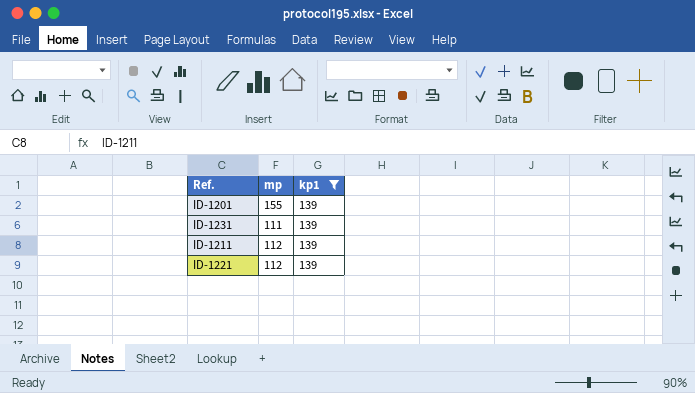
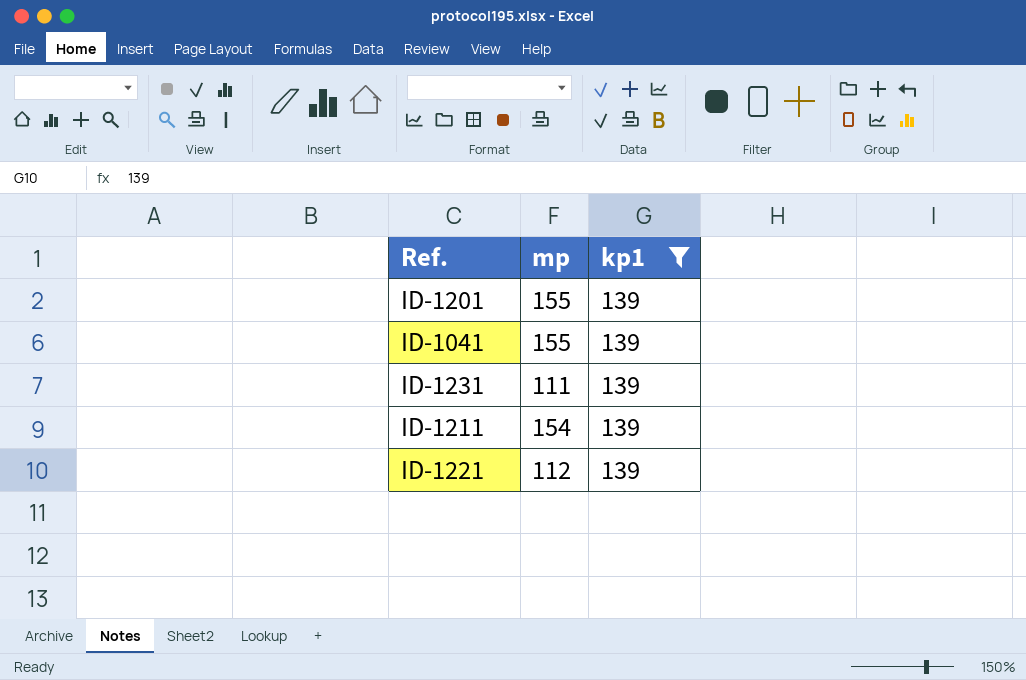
row ID-1041: none -> 155 | 139
ID-1211 | mp: 112 -> 154

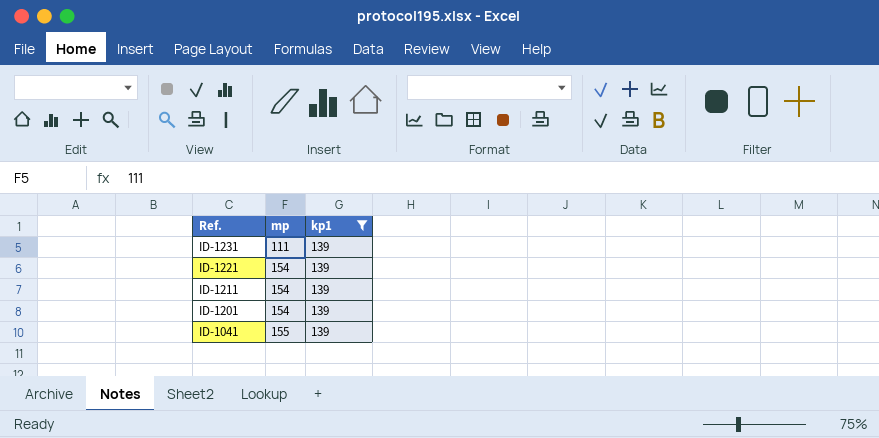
row order: none -> Ref. descending
ID-1221 | mp: 112 -> 154
ID-1201 | mp: 155 -> 154

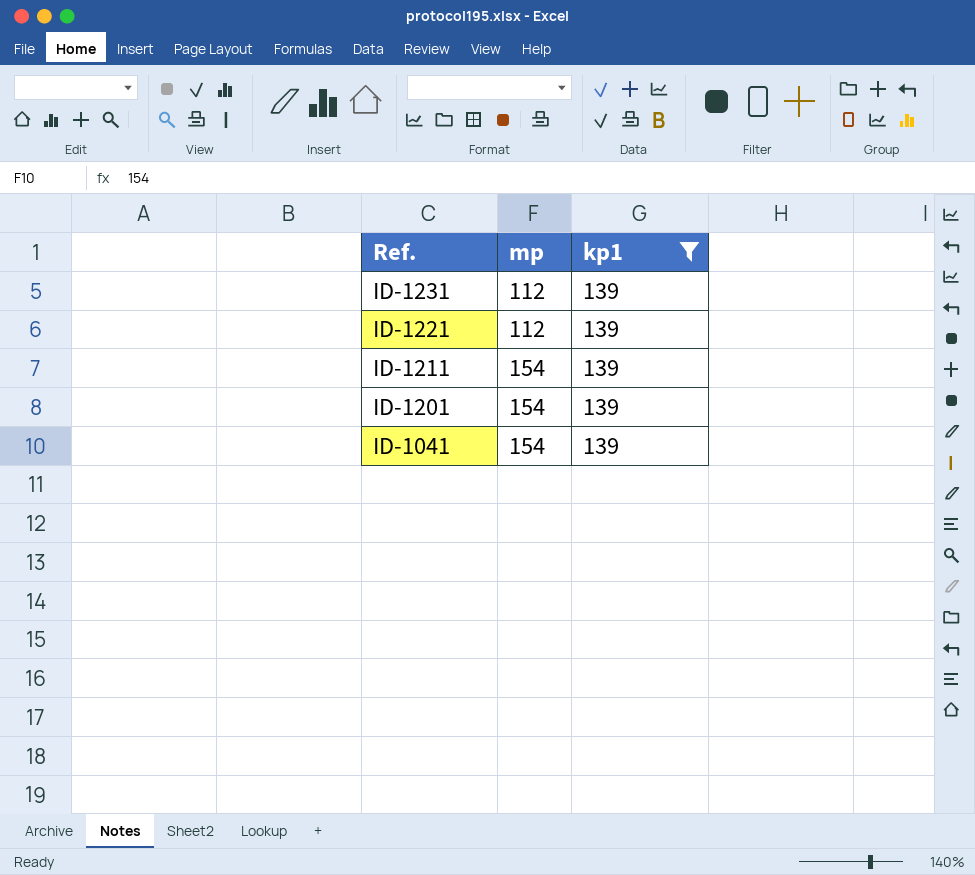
ID-1231 | mp: 111 -> 112
ID-1221 | mp: 154 -> 112
ID-1041 | mp: 155 -> 154

